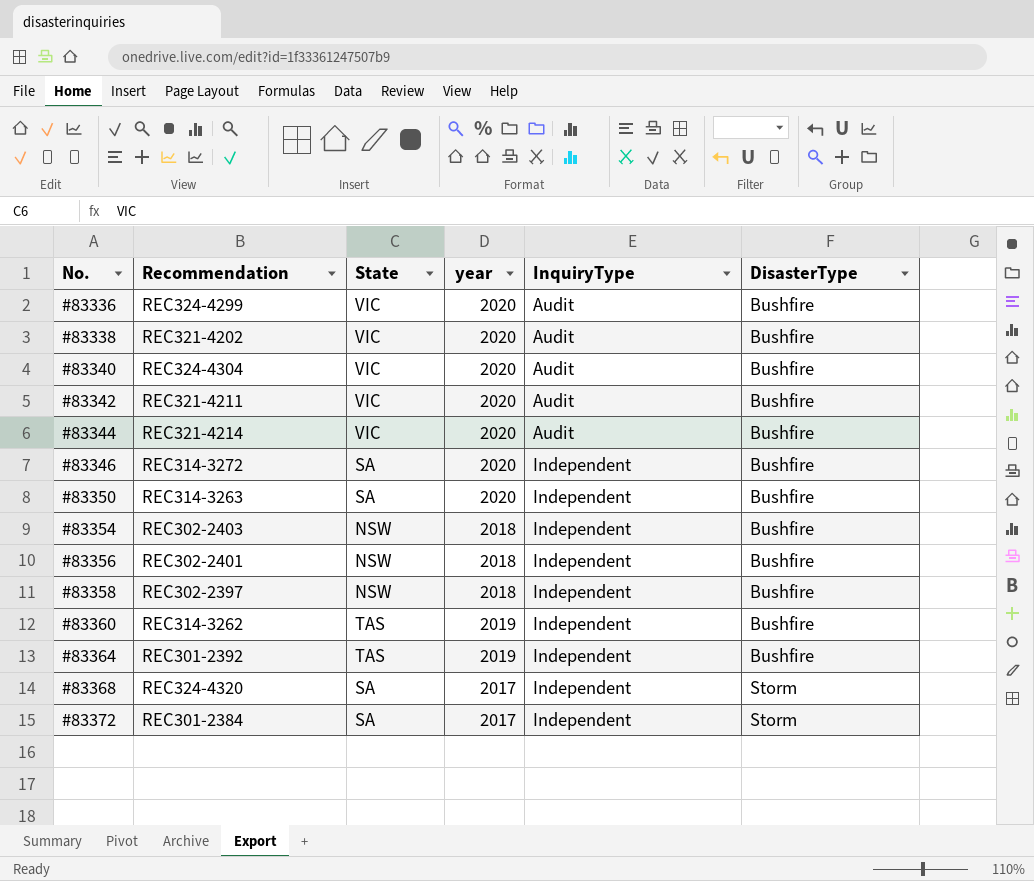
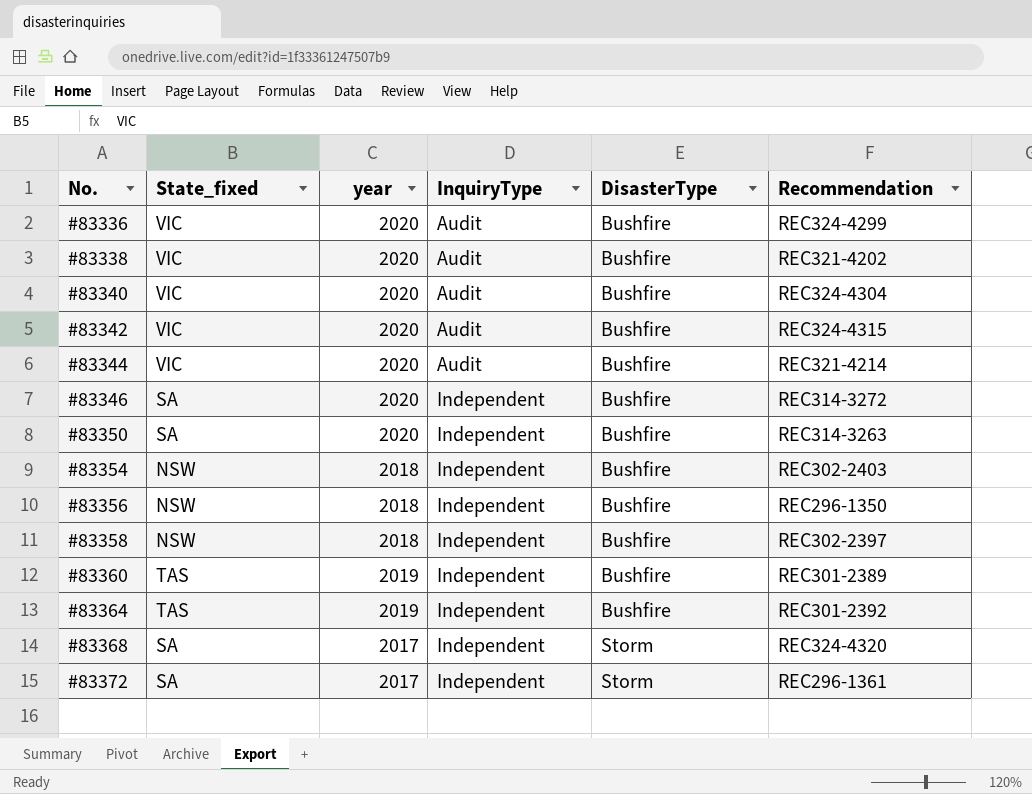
column name: State -> State_fixed
column Recommendation | position: 2 -> 6
#83342 | Recommendation: REC321-4211 -> REC324-4315
#83356 | Recommendation: REC302-2401 -> REC296-1350
#83360 | Recommendation: REC314-3262 -> REC301-2389
#83372 | Recommendation: REC301-2384 -> REC296-1361

